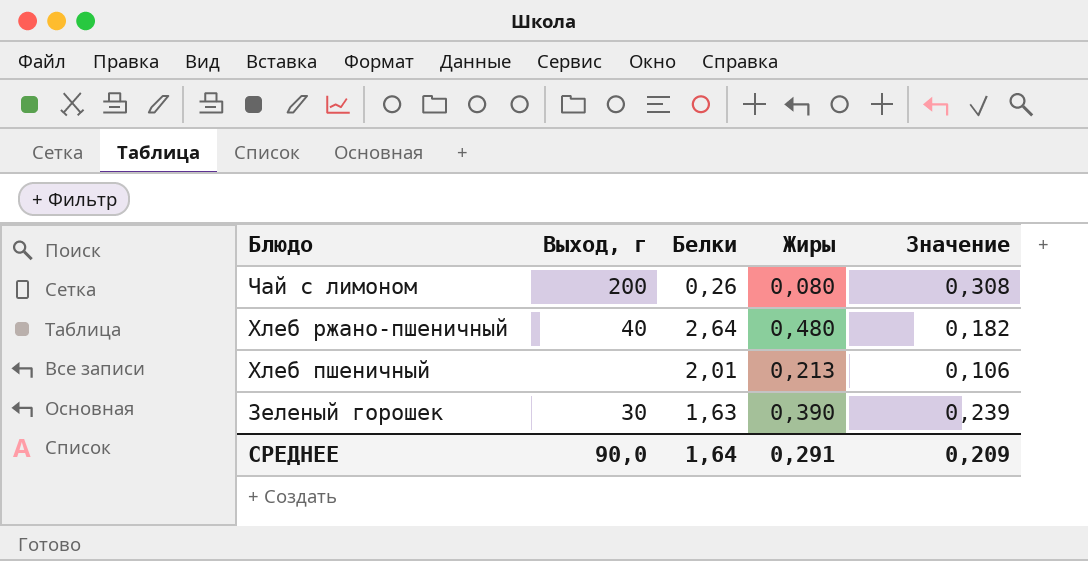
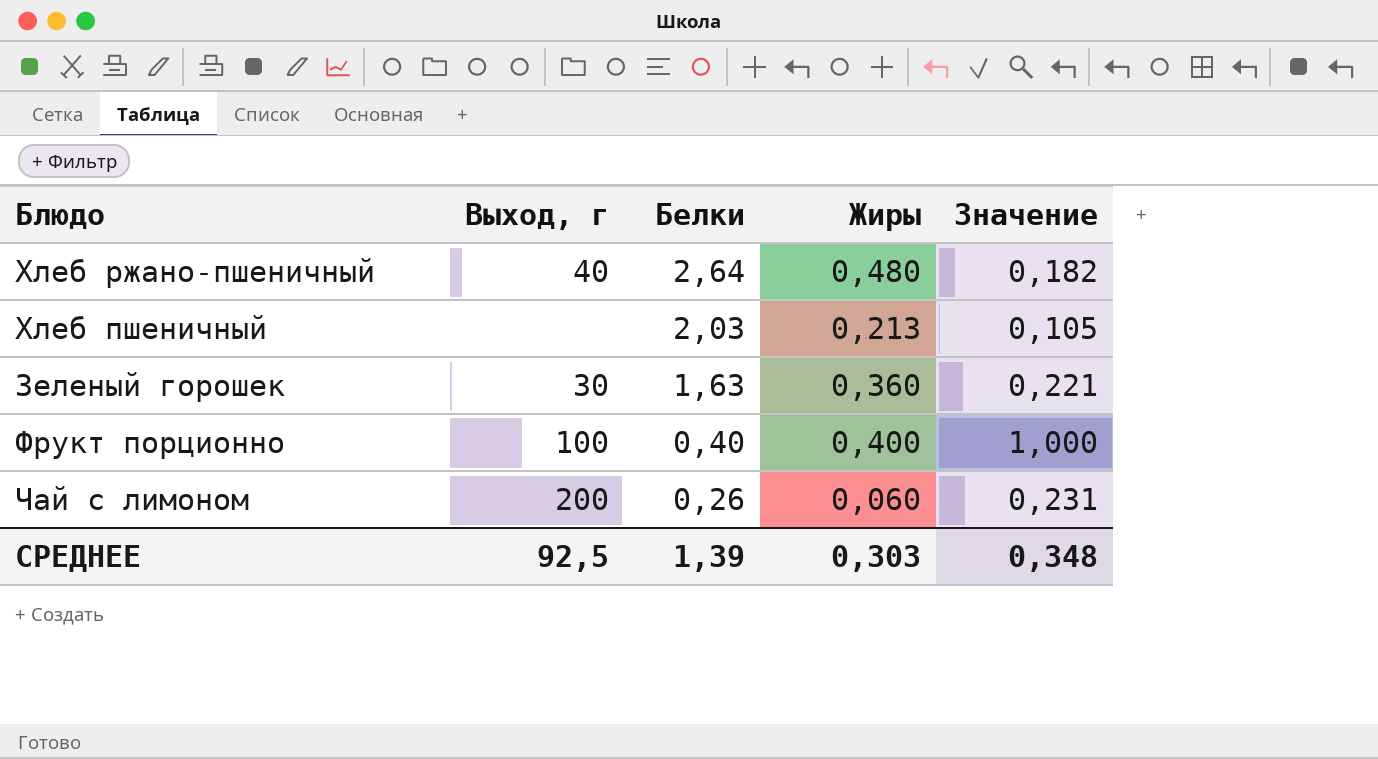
row order: Блюдо descending -> Белки descending
Хлеб пшеничный | Белки: 2,01 -> 2,03
Хлеб пшеничный | Значение: 0,106 -> 0,105
Зеленый горошек | Жиры: 0,390 -> 0,360
Зеленый горошек | Значение: 0,239 -> 0,221
row Фрукт порционно: none -> 100 | 0,40 | 0,400 | 1,000
Чай с лимоном | Жиры: 0,080 -> 0,060
Чай с лимоном | Значение: 0,308 -> 0,231
СРЕДНЕЕ | Выход, г: 90,0 -> 92,5
СРЕДНЕЕ | Белки: 1,64 -> 1,39
СРЕДНЕЕ | Жиры: 0,291 -> 0,303
СРЕДНЕЕ | Значение: 0,209 -> 0,348

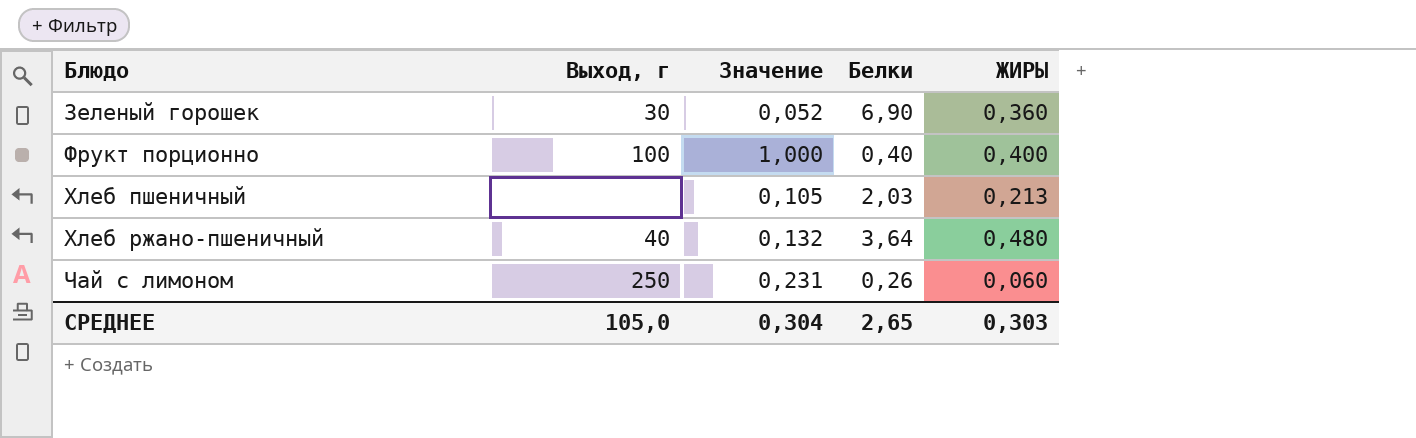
row order: Белки descending -> Блюдо ascending
column Значение | position: 5 -> 3
column name: Жиры -> ЖИРЫ
Зеленый горошек | Значение: 0,221 -> 0,052
Зеленый горошек | Белки: 1,63 -> 6,90
Хлеб ржано-пшеничный | Значение: 0,182 -> 0,132
Хлеб ржано-пшеничный | Белки: 2,64 -> 3,64
Чай с лимоном | Выход, г: 200 -> 250
СРЕДНЕЕ | Выход, г: 92,5 -> 105,0
СРЕДНЕЕ | Значение: 0,348 -> 0,304
СРЕДНЕЕ | Белки: 1,39 -> 2,65

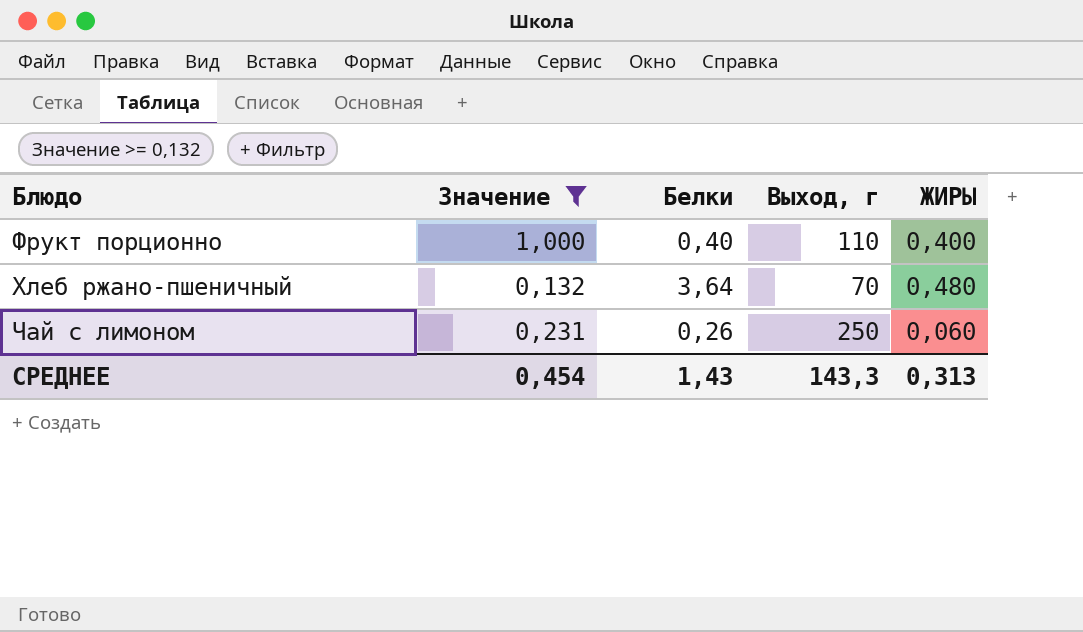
filter: none -> Значение >= 0,132
column Выход, г | position: 2 -> 4
Фрукт порционно | Выход, г: 100 -> 110
Хлеб ржано-пшеничный | Выход, г: 40 -> 70
СРЕДНЕЕ | Значение: 0,304 -> 0,454
СРЕДНЕЕ | Белки: 2,65 -> 1,43
СРЕДНЕЕ | Выход, г: 105,0 -> 143,3
СРЕДНЕЕ | ЖИРЫ: 0,303 -> 0,313

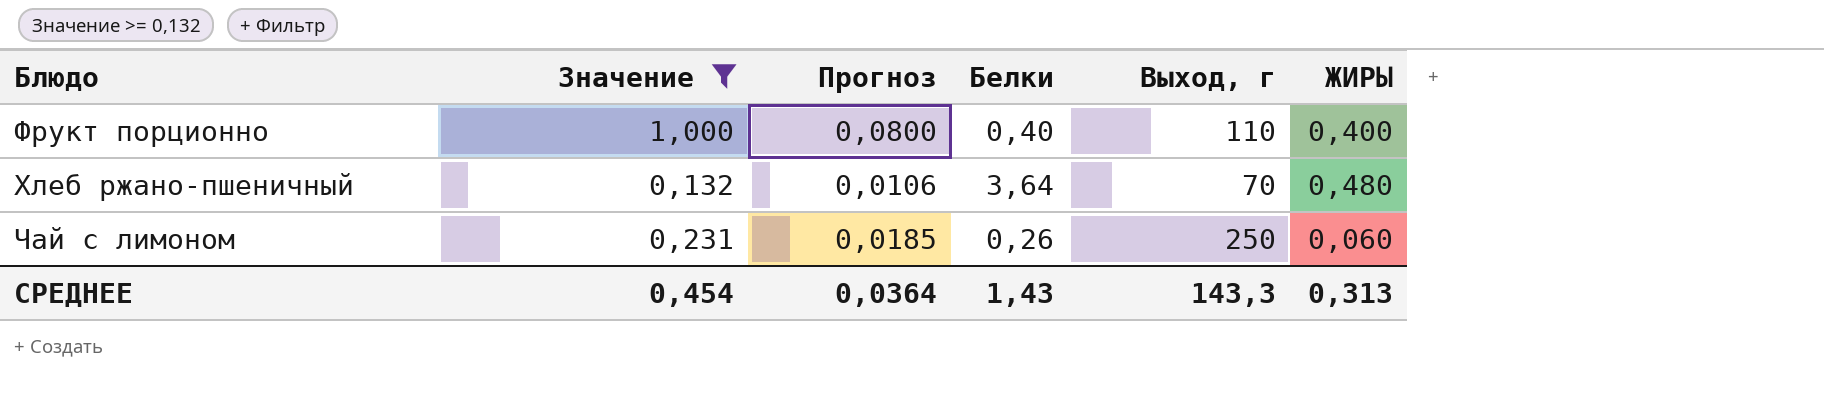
column Прогноз | formula: none -> [Значение] * 0,08

